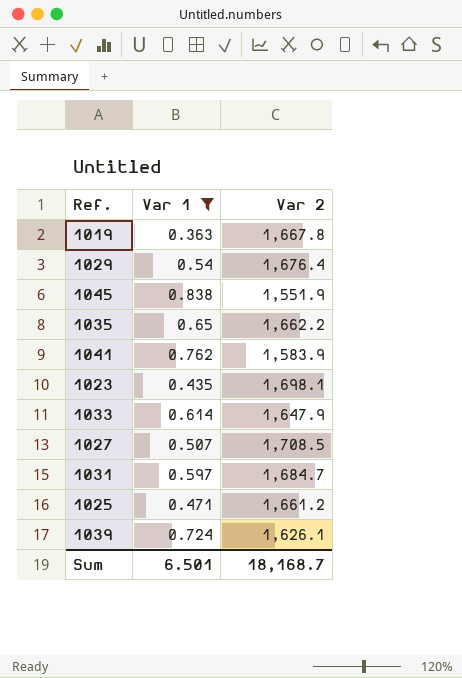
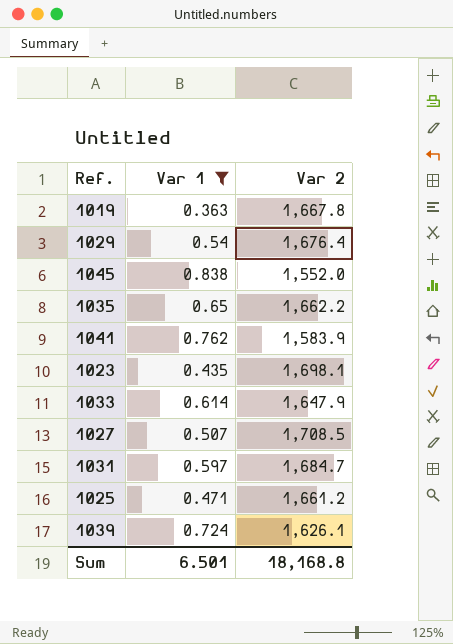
1045 | Var 2: 1,551.9 -> 1,552.0
Sum | Var 2: 18,168.7 -> 18,168.8

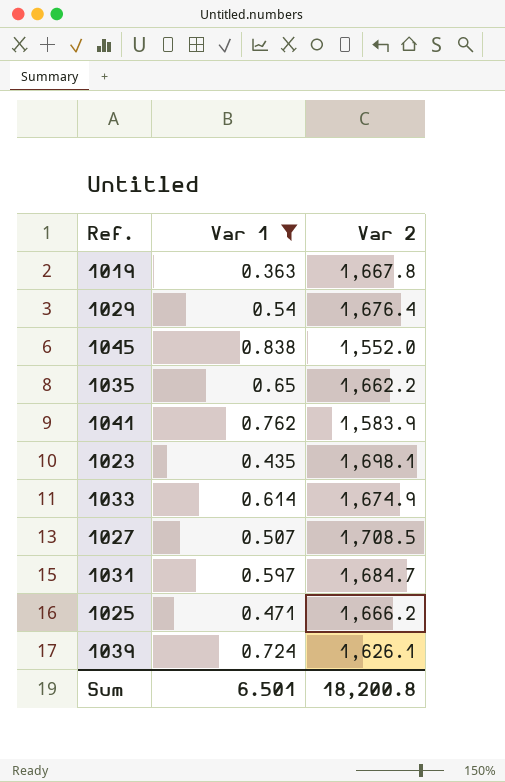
1033 | Var 2: 1,647.9 -> 1,674.9
1025 | Var 2: 1,661.2 -> 1,666.2
Sum | Var 2: 18,168.8 -> 18,200.8

